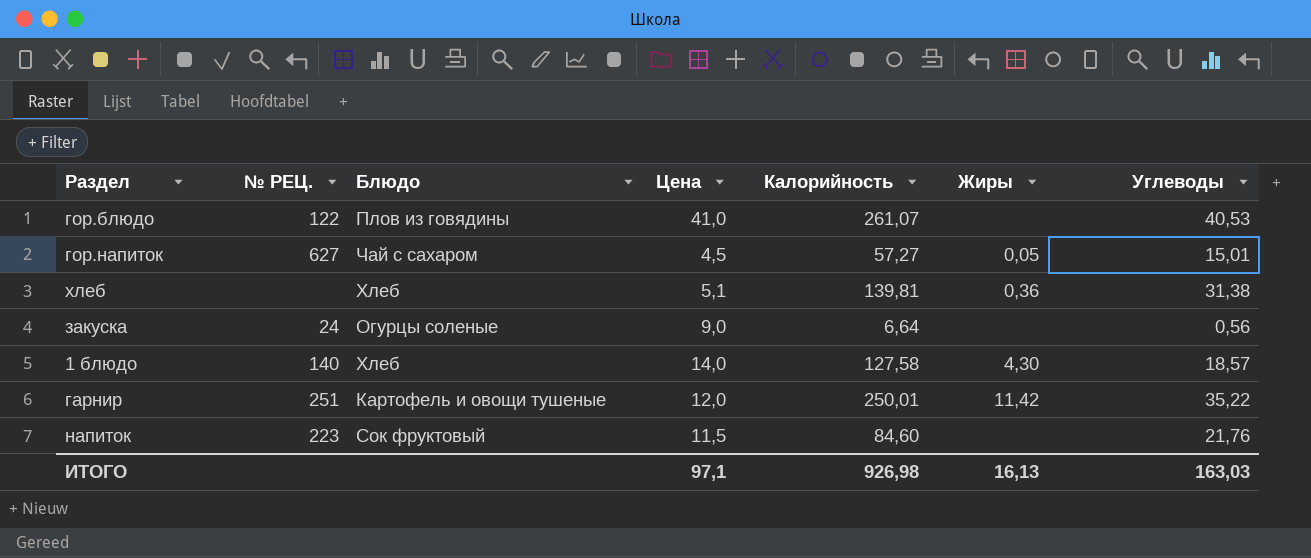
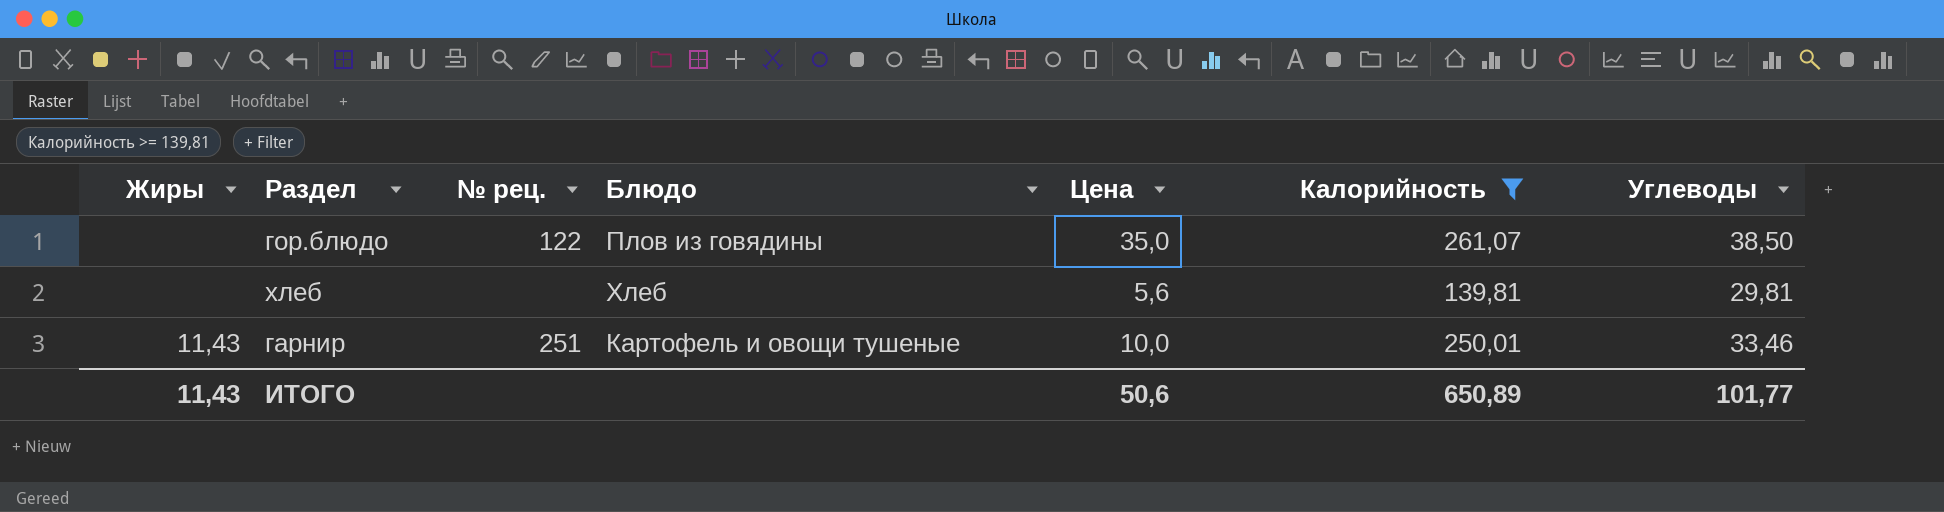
filter: none -> Калорийность >= 139,81
column Жиры | position: 6 -> 1
column name: № РЕЦ. -> № рец.
гор.блюдо | Цена: 41,0 -> 35,0
гор.блюдо | Углеводы: 40,53 -> 38,50
хлеб | Жиры: 0,36 -> none
хлеб | Цена: 5,1 -> 5,6
хлеб | Углеводы: 31,38 -> 29,81
гарнир | Жиры: 11,42 -> 11,43
гарнир | Цена: 12,0 -> 10,0
гарнир | Углеводы: 35,22 -> 33,46
ИТОГО | Жиры: 16,13 -> 11,43
ИТОГО | Цена: 97,1 -> 50,6
ИТОГО | Калорийность: 926,98 -> 650,89
ИТОГО | Углеводы: 163,03 -> 101,77

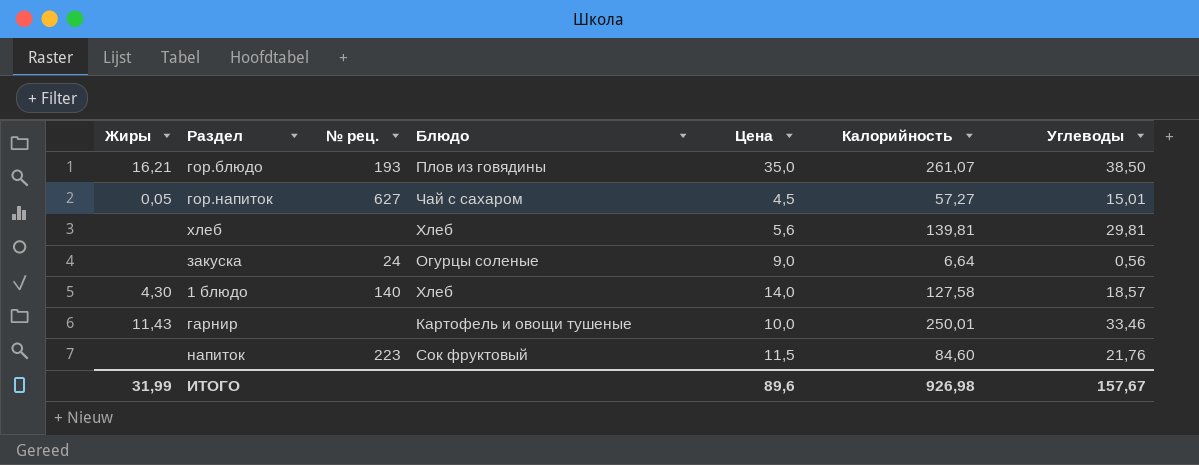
filter: Калорийность >= 139,81 -> none
гор.блюдо | Жиры: none -> 16,21
гор.блюдо | № рец.: 122 -> 193
гарнир | № рец.: 251 -> none
ИТОГО | Жиры: 11,43 -> 31,99
ИТОГО | Цена: 50,6 -> 89,6
ИТОГО | Калорийность: 650,89 -> 926,98
ИТОГО | Углеводы: 101,77 -> 157,67

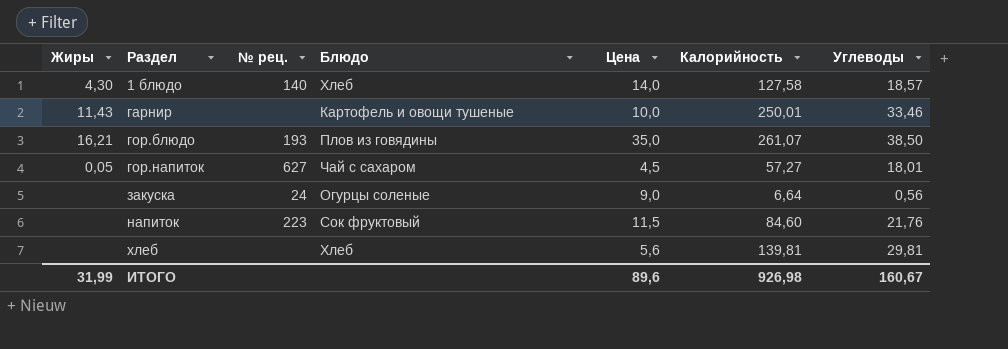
row order: none -> Раздел ascending
гор.напиток | Углеводы: 15,01 -> 18,01
ИТОГО | Углеводы: 157,67 -> 160,67

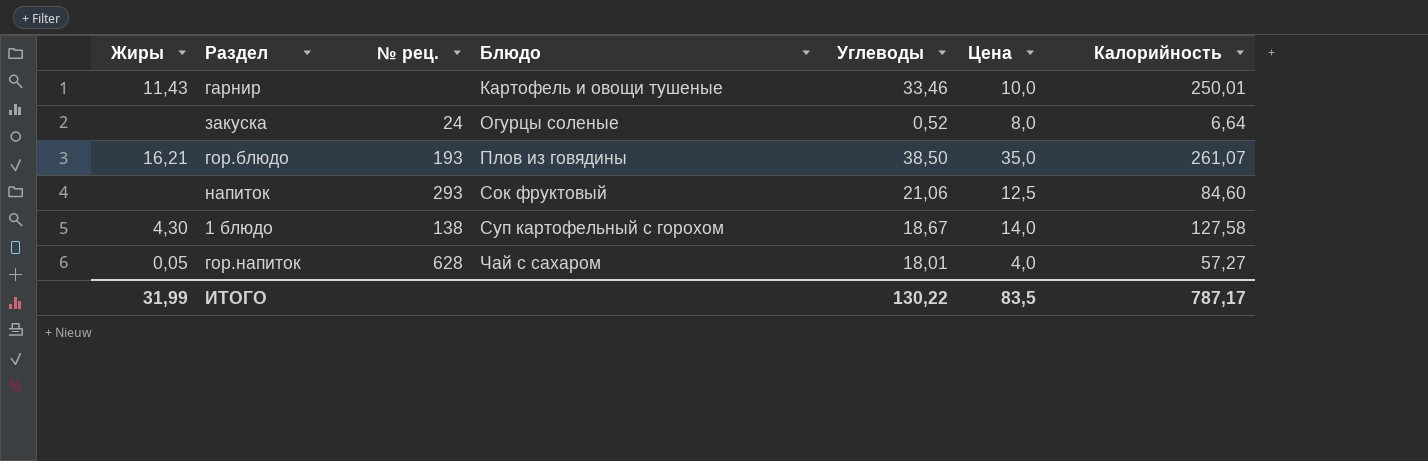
row order: Раздел ascending -> Блюдо ascending
column Углеводы | position: 7 -> 5
row хлеб: none | none | Хлеб | 5,6 | 139,81 | 29,81 -> none
закуска | Углеводы: 0,56 -> 0,52
закуска | Цена: 9,0 -> 8,0
напиток | № рец.: 223 -> 293
напиток | Углеводы: 21,76 -> 21,06
напиток | Цена: 11,5 -> 12,5
1 блюдо | № рец.: 140 -> 138
1 блюдо | Блюдо: Хлеб -> Суп картофельный с горохом
1 блюдо | Углеводы: 18,57 -> 18,67
гор.напиток | № рец.: 627 -> 628
гор.напиток | Цена: 4,5 -> 4,0
ИТОГО | Углеводы: 160,67 -> 130,22
ИТОГО | Цена: 89,6 -> 83,5
ИТОГО | Калорийность: 926,98 -> 787,17

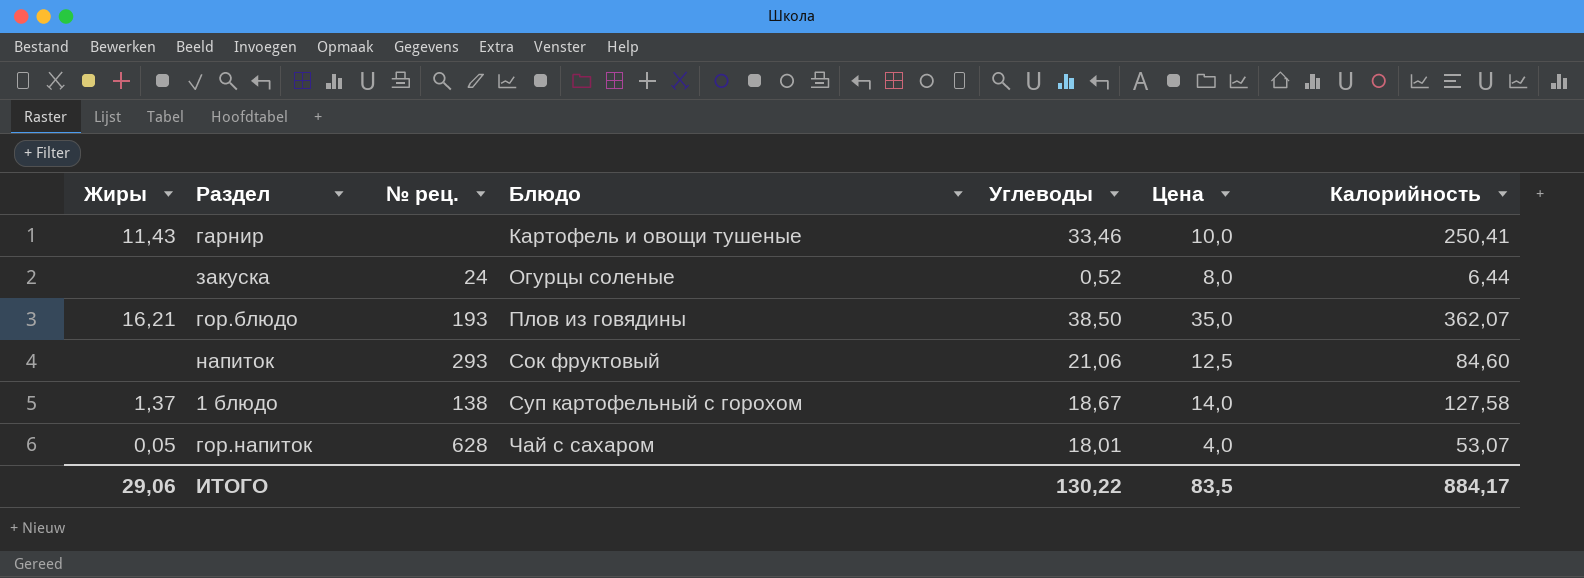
гарнир | Калорийность: 250,01 -> 250,41
закуска | Калорийность: 6,64 -> 6,44
гор.блюдо | Калорийность: 261,07 -> 362,07
1 блюдо | Жиры: 4,30 -> 1,37
гор.напиток | Калорийность: 57,27 -> 53,07
ИТОГО | Жиры: 31,99 -> 29,06
ИТОГО | Калорийность: 787,17 -> 884,17

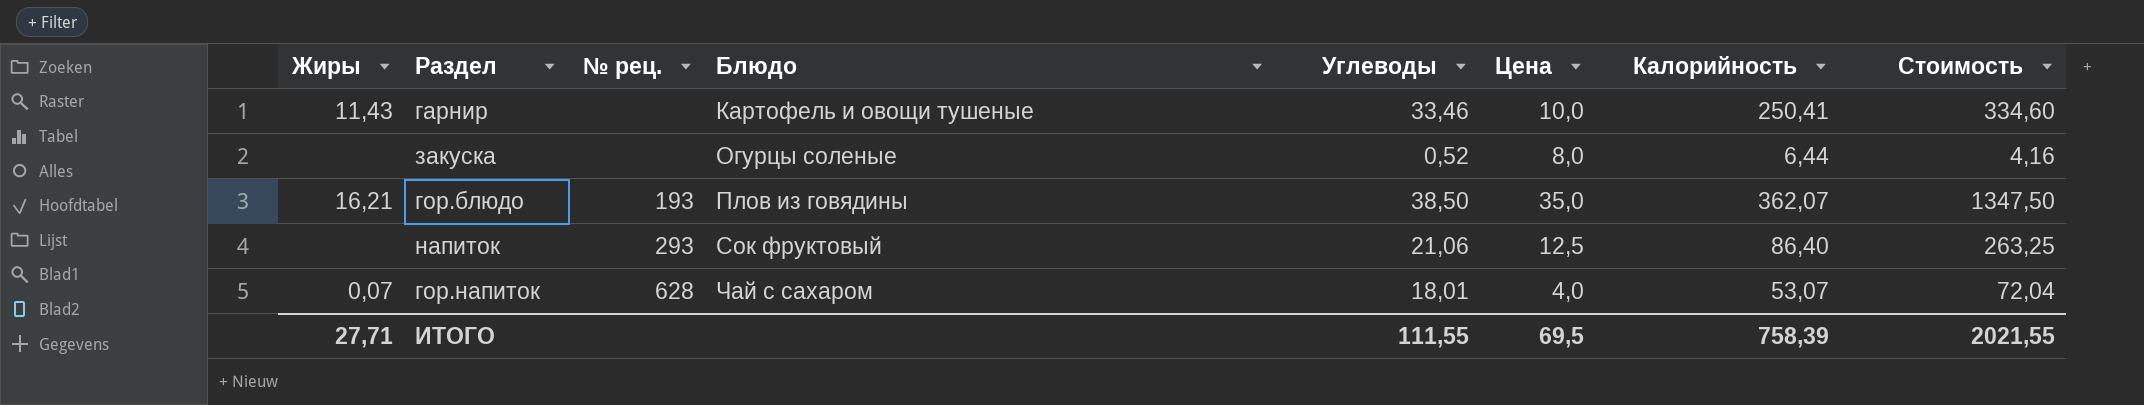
column Стоимость | formula: none -> [Углеводы] * [Цена]
row 1 блюдо: 1,37 | 138 | Суп картофельный с горохом | 18,67 | 14,0 | 127,58 -> none
закуска | № рец.: 24 -> none
напиток | Калорийность: 84,60 -> 86,40
гор.напиток | Жиры: 0,05 -> 0,07
ИТОГО | Жиры: 29,06 -> 27,71
ИТОГО | Углеводы: 130,22 -> 111,55
ИТОГО | Цена: 83,5 -> 69,5
ИТОГО | Калорийность: 884,17 -> 758,39

